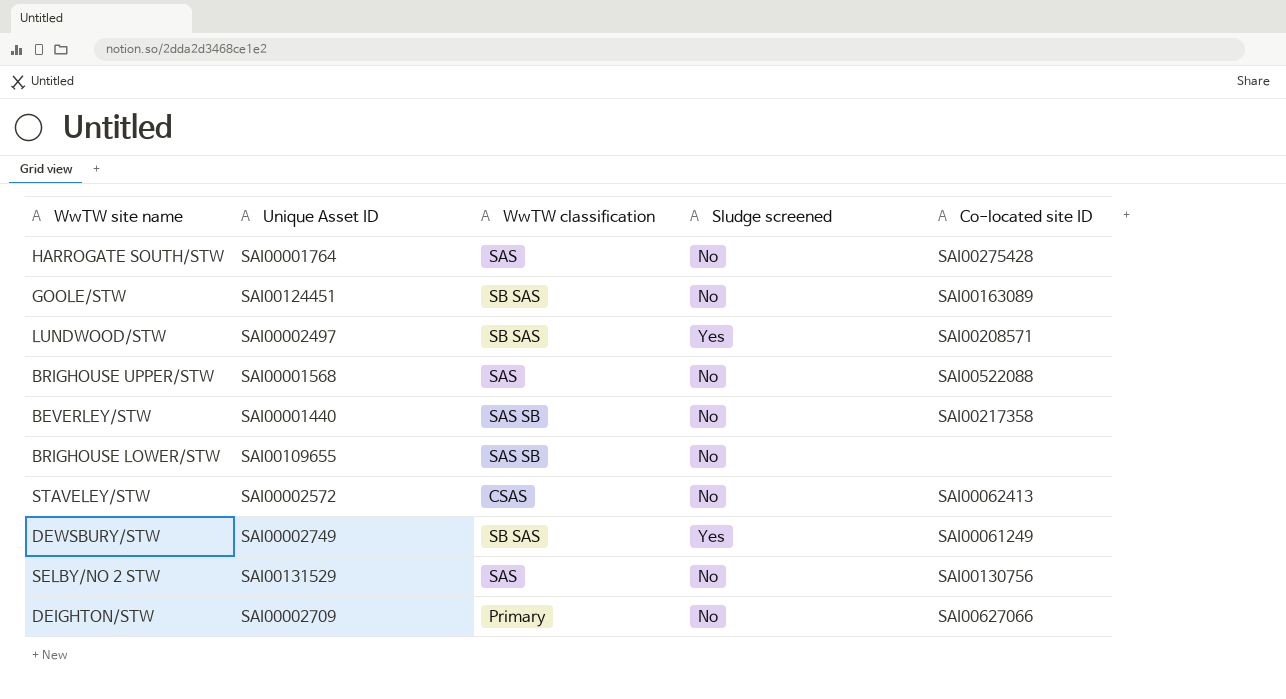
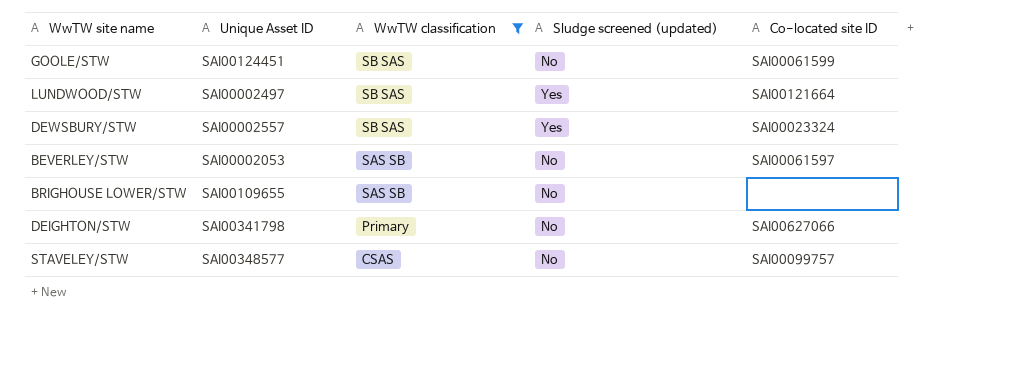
filter: none -> WwTW classification != SAS
row order: none -> WwTW classification descending
column name: Sludge screened -> Sludge screened (updated)
GOOLE/STW | Co-located site ID: SAI00163089 -> SAI00061599
LUNDWOOD/STW | Co-located site ID: SAI00208571 -> SAI00121664
DEWSBURY/STW | Unique Asset ID: SAI00002749 -> SAI00002557
DEWSBURY/STW | Co-located site ID: SAI00061249 -> SAI00023324
BEVERLEY/STW | Unique Asset ID: SAI00001440 -> SAI00002053
BEVERLEY/STW | Co-located site ID: SAI00217358 -> SAI00061597
DEIGHTON/STW | Unique Asset ID: SAI00002709 -> SAI00341798
STAVELEY/STW | Unique Asset ID: SAI00002572 -> SAI00348577
STAVELEY/STW | Co-located site ID: SAI00062413 -> SAI00099757

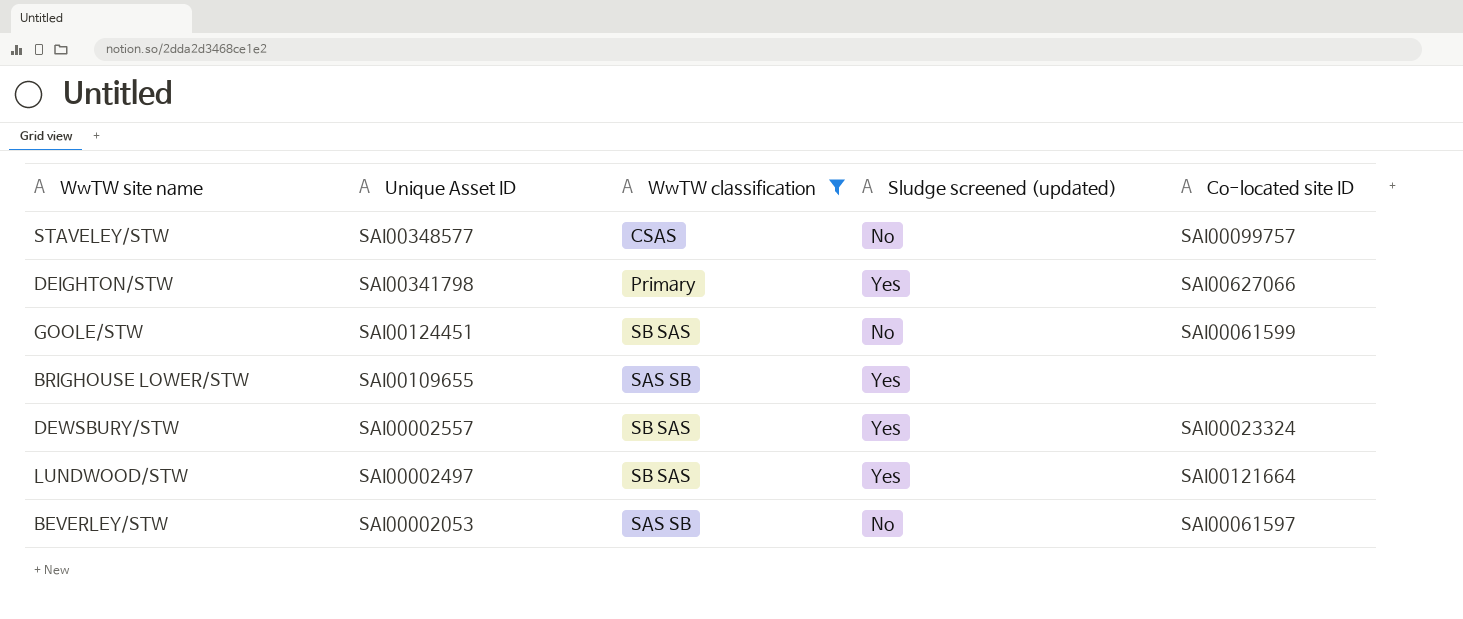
row order: WwTW classification descending -> Unique Asset ID descending
DEIGHTON/STW | Sludge screened (updated): No -> Yes
BRIGHOUSE LOWER/STW | Sludge screened (updated): No -> Yes

